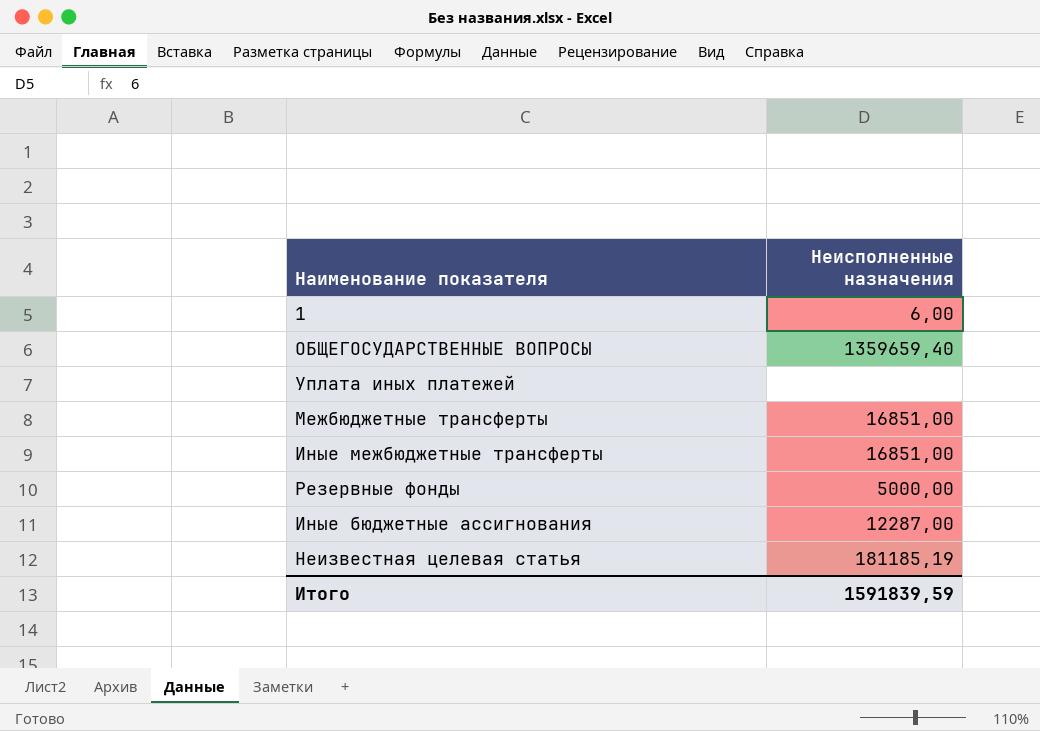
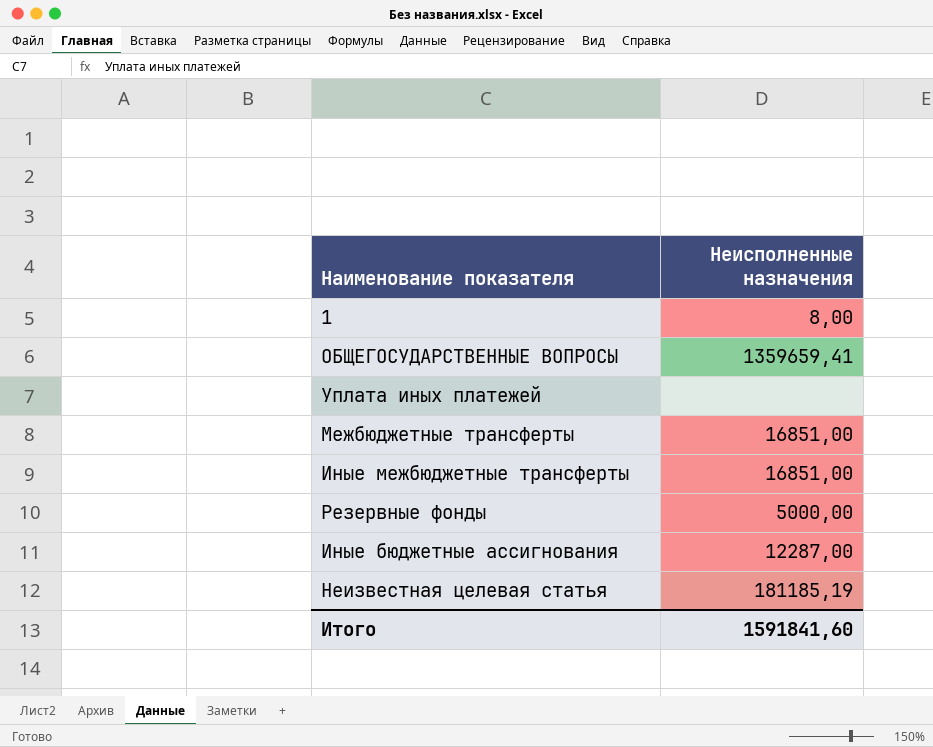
1 | Неисполненные назначения: 6,00 -> 8,00
ОБЩЕГОСУДАРСТВЕННЫЕ ВОПРОСЫ | Неисполненные назначения: 1359659,40 -> 1359659,41
Итого | Неисполненные назначения: 1591839,59 -> 1591841,60

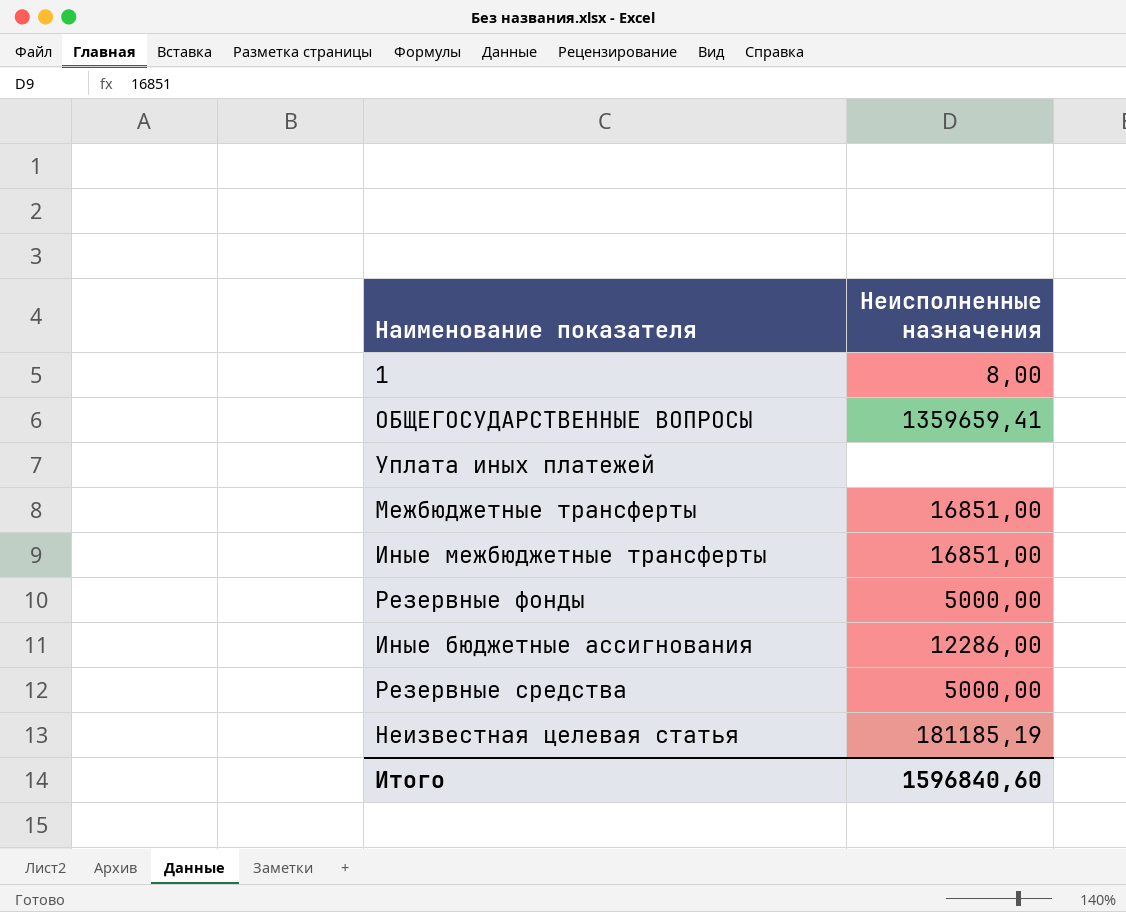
Иные бюджетные ассигнования | Неисполненные назначения: 12287,00 -> 12286,00
row Резервные средства: none -> 5000,00
Итого | Неисполненные назначения: 1591841,60 -> 1596840,60

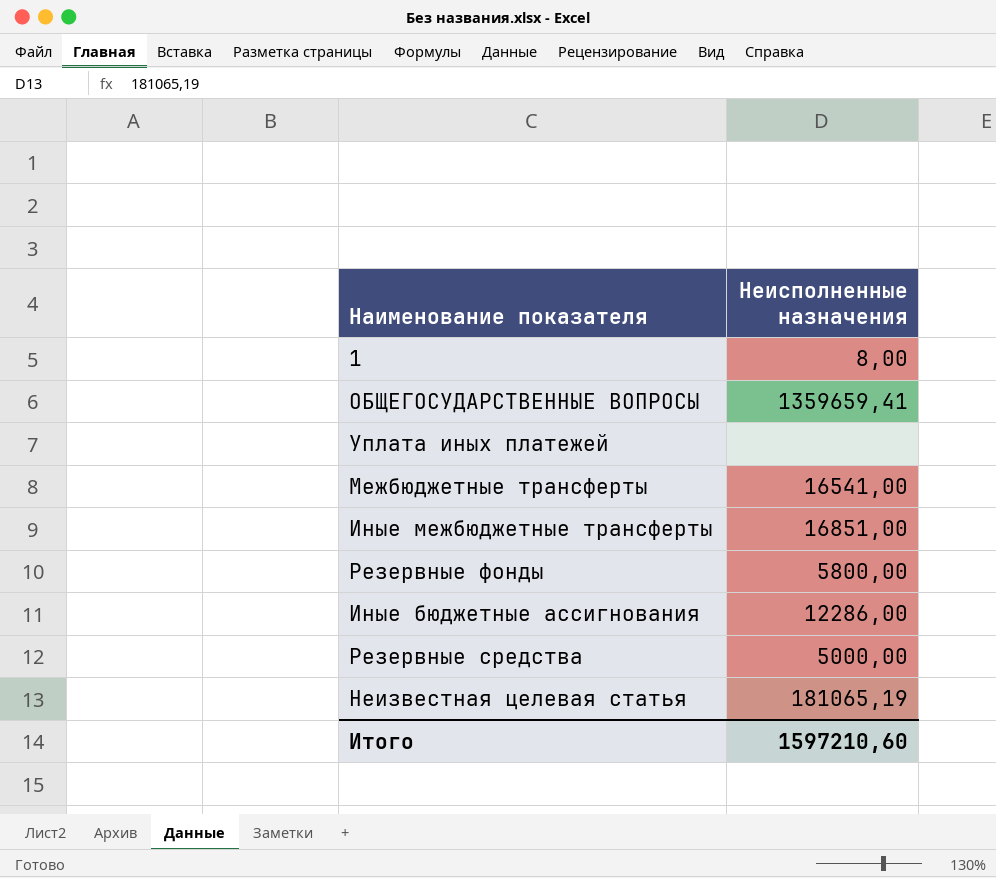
Межбюджетные трансферты | Неисполненные назначения: 16851,00 -> 16541,00
Резервные фонды | Неисполненные назначения: 5000,00 -> 5800,00
Неизвестная целевая статья | Неисполненные назначения: 181185,19 -> 181065,19
Итого | Неисполненные назначения: 1596840,60 -> 1597210,60

